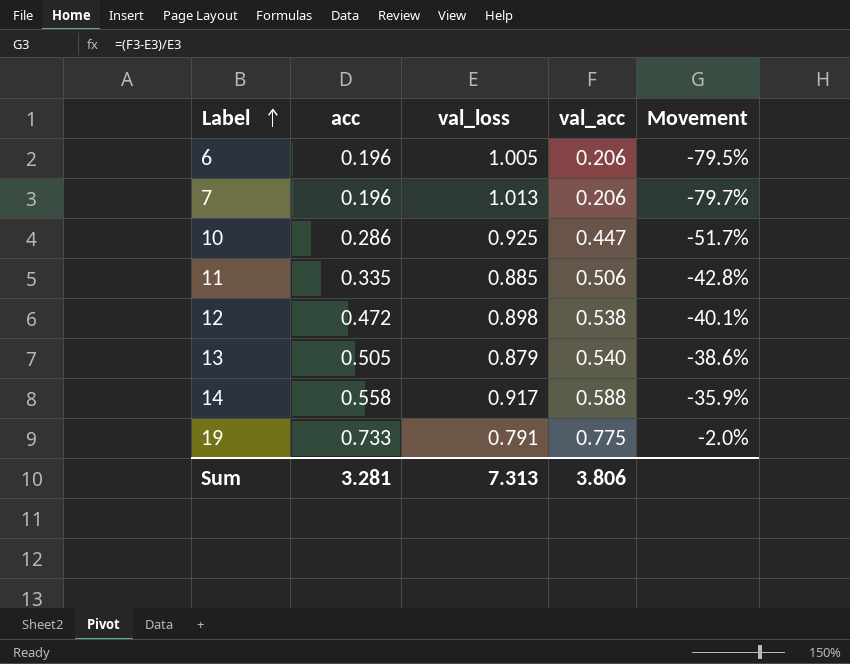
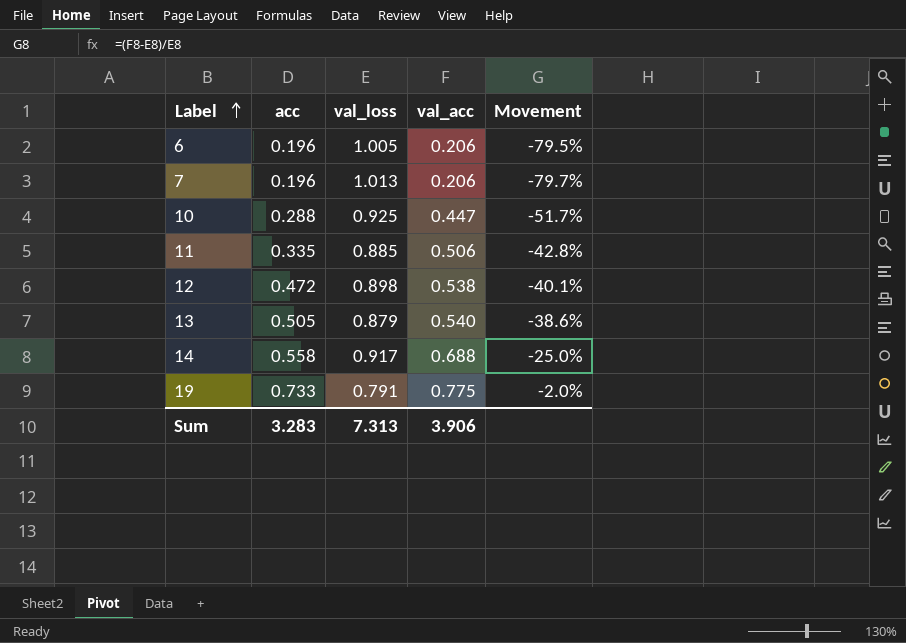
10 | acc: 0.286 -> 0.288
14 | val_acc: 0.588 -> 0.688
14 | Movement: -35.9% -> -25.0%
Sum | acc: 3.281 -> 3.283
Sum | val_acc: 3.806 -> 3.906

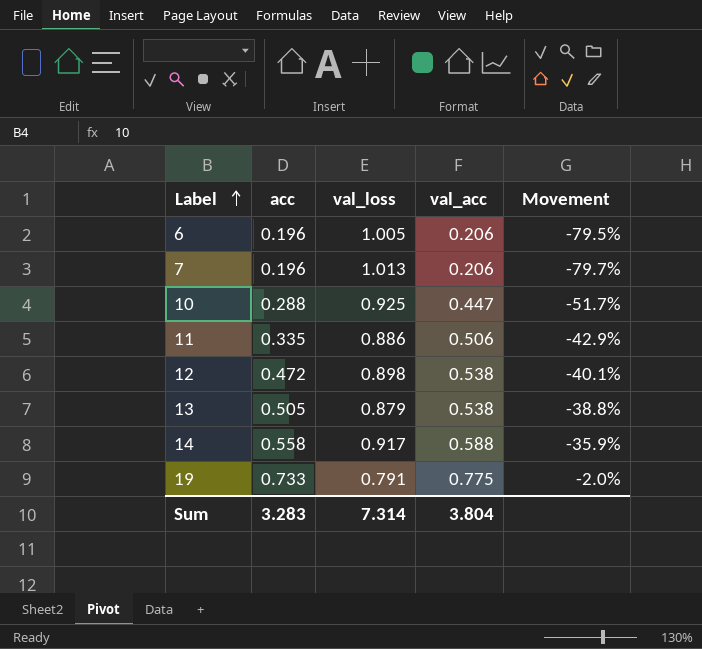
11 | val_loss: 0.885 -> 0.886
11 | Movement: -42.8% -> -42.9%
13 | val_acc: 0.540 -> 0.538
13 | Movement: -38.6% -> -38.8%
14 | val_acc: 0.688 -> 0.588
14 | Movement: -25.0% -> -35.9%
Sum | val_loss: 7.313 -> 7.314
Sum | val_acc: 3.906 -> 3.804

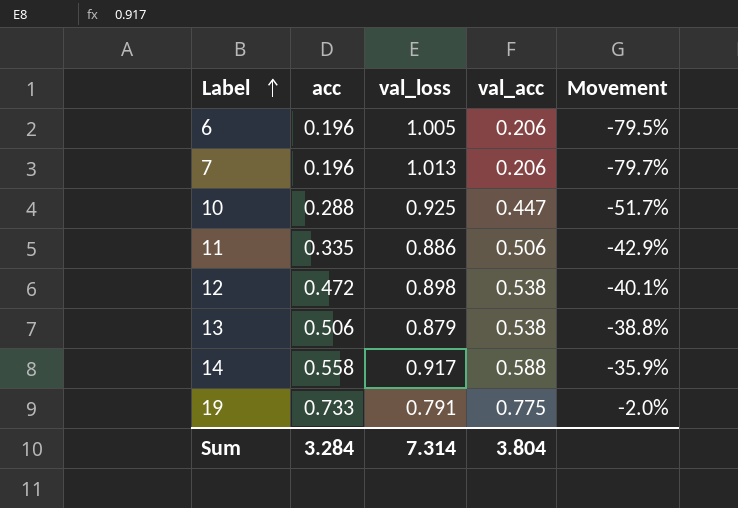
13 | acc: 0.505 -> 0.506
Sum | acc: 3.283 -> 3.284

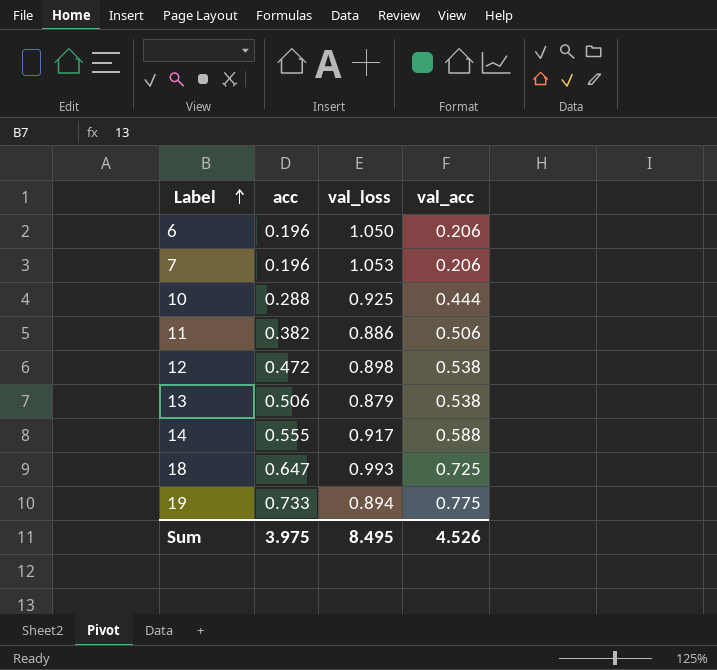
column Movement | formula: ([val_acc] - [val_loss]) / [val_loss] -> none
6 | val_loss: 1.005 -> 1.050
7 | val_loss: 1.013 -> 1.053
10 | val_acc: 0.447 -> 0.444
11 | acc: 0.335 -> 0.382
14 | acc: 0.558 -> 0.555
row 18: none -> 0.647 | 0.993 | 0.725
19 | val_loss: 0.791 -> 0.894
Sum | acc: 3.284 -> 3.975
Sum | val_loss: 7.314 -> 8.495
Sum | val_acc: 3.804 -> 4.526

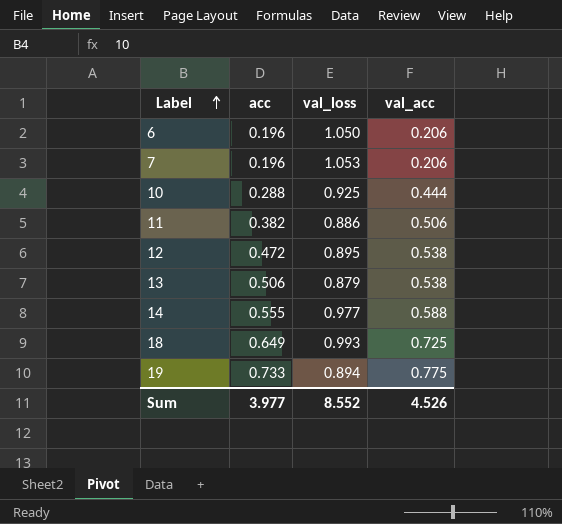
12 | val_loss: 0.898 -> 0.895
14 | val_loss: 0.917 -> 0.977
18 | acc: 0.647 -> 0.649
Sum | acc: 3.975 -> 3.977
Sum | val_loss: 8.495 -> 8.552

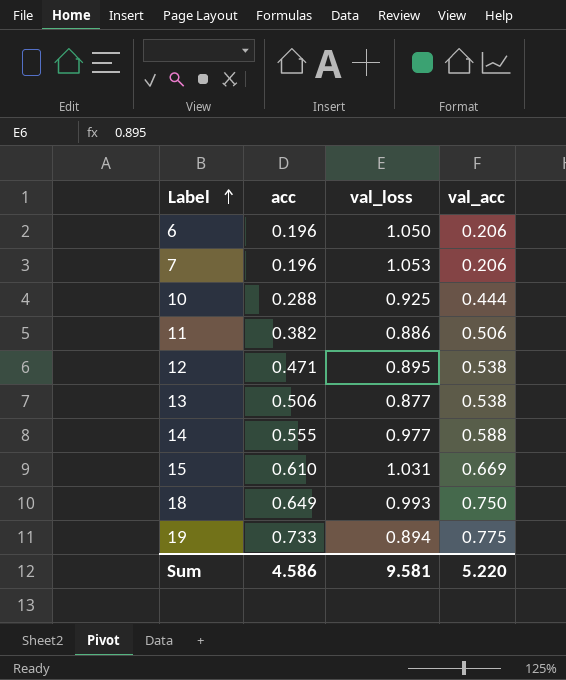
12 | acc: 0.472 -> 0.471
13 | val_loss: 0.879 -> 0.877
row 15: none -> 0.610 | 1.031 | 0.669
18 | val_acc: 0.725 -> 0.750
Sum | acc: 3.977 -> 4.586
Sum | val_loss: 8.552 -> 9.581
Sum | val_acc: 4.526 -> 5.220

